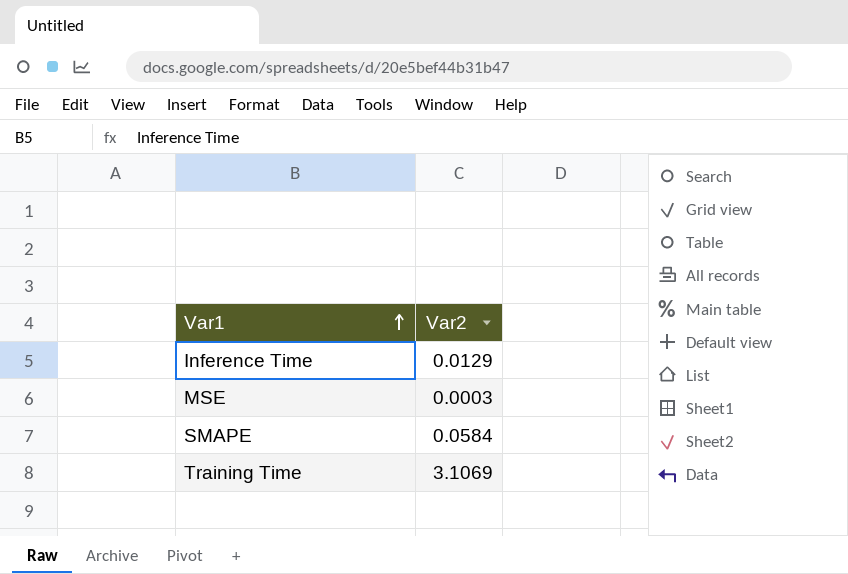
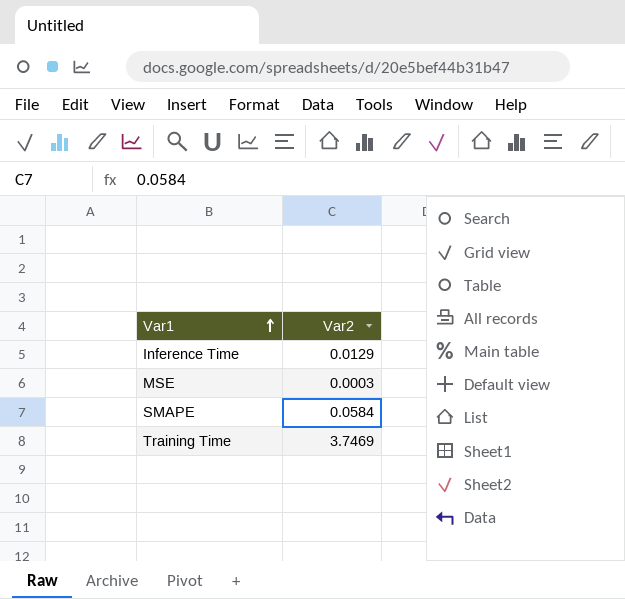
Training Time | Var2: 3.1069 -> 3.7469

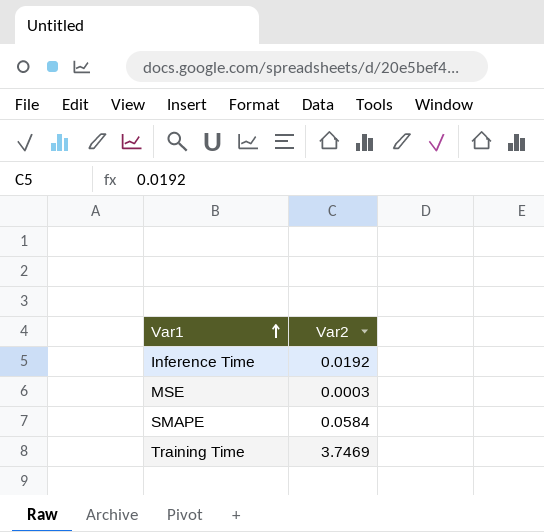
Inference Time | Var2: 0.0129 -> 0.0192

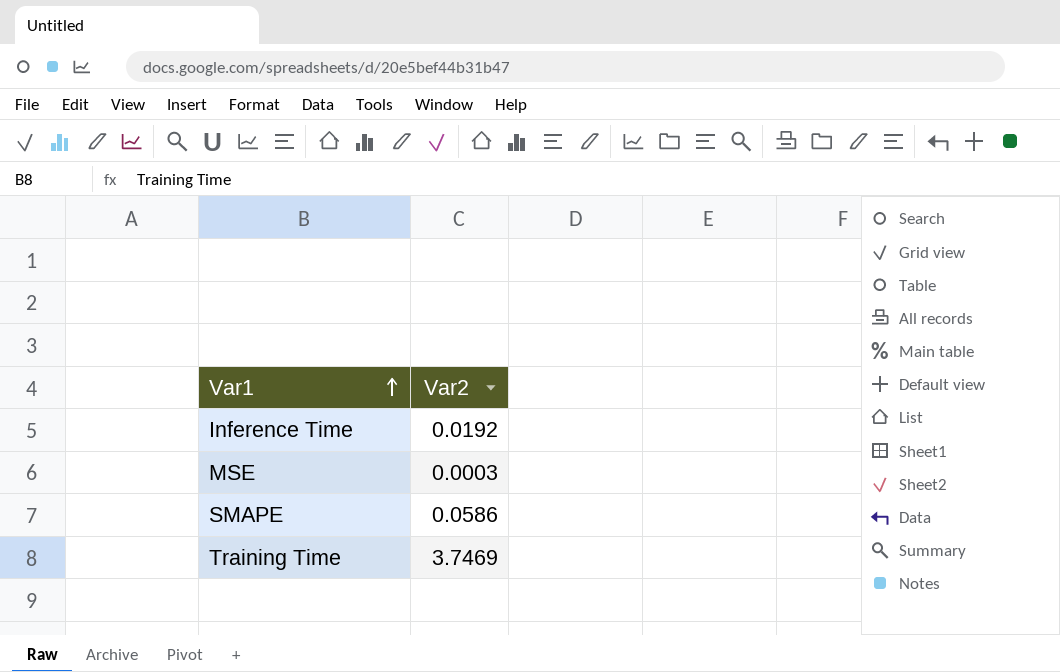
SMAPE | Var2: 0.0584 -> 0.0586

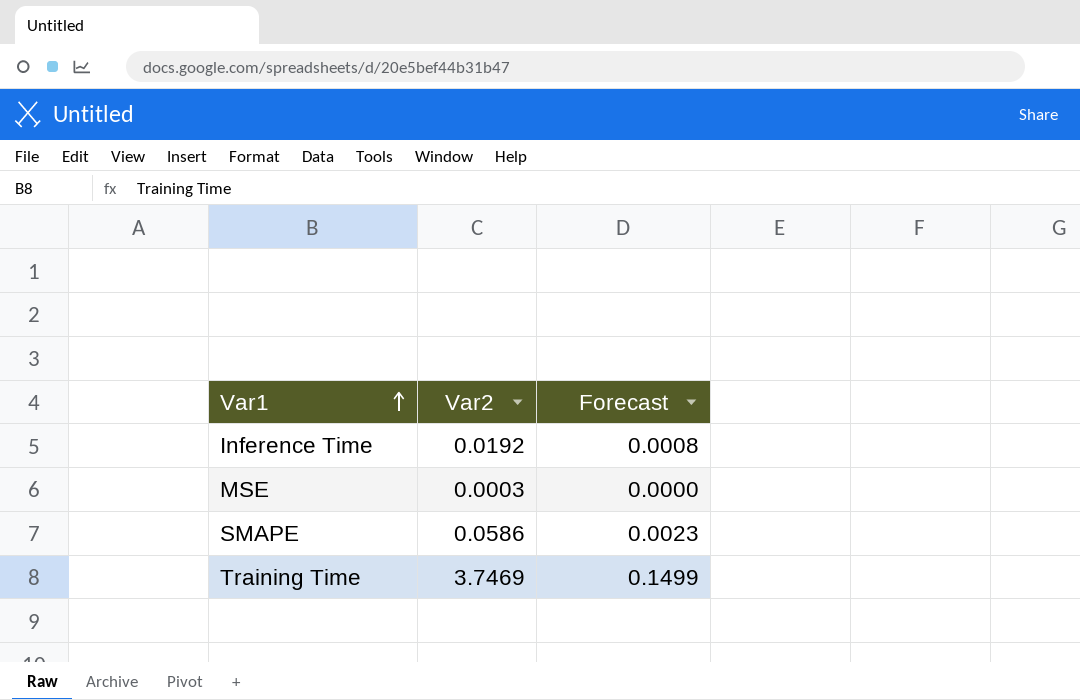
column Forecast | formula: none -> [Var2] * 0.04

